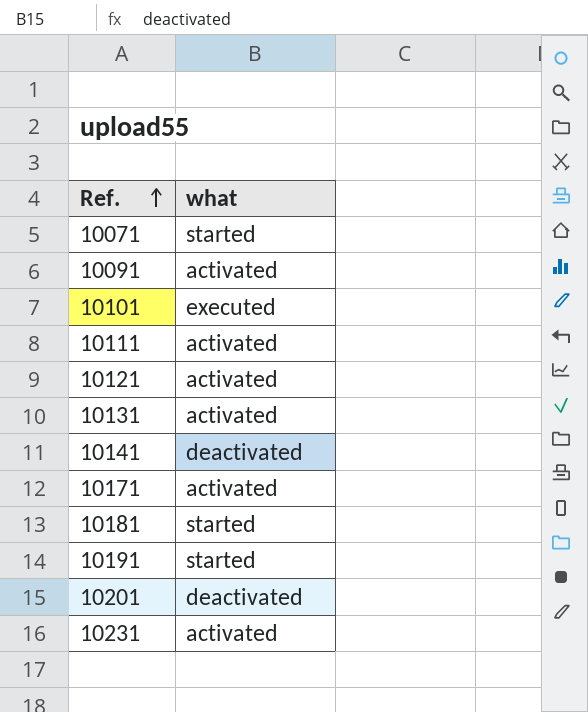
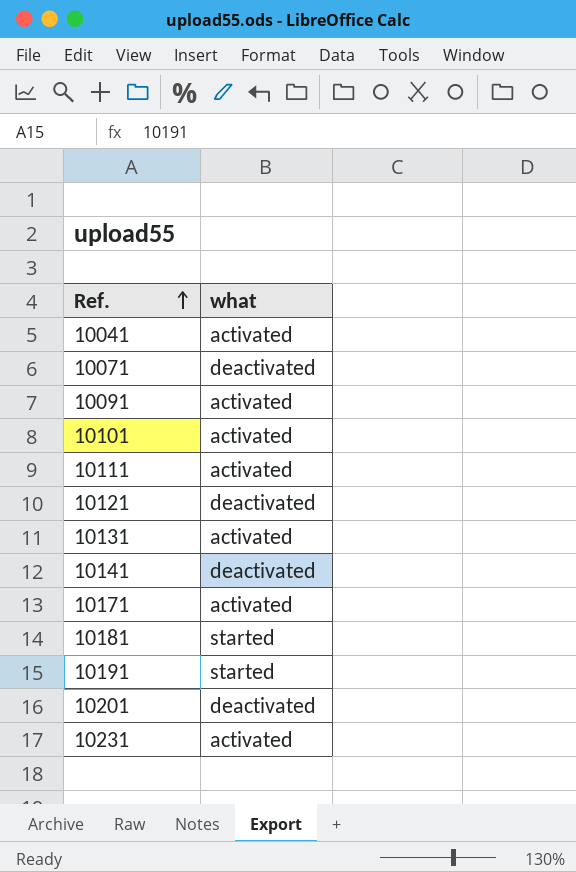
row 10041: none -> activated
10071 | what: started -> deactivated
10101 | what: executed -> activated
10121 | what: activated -> deactivated

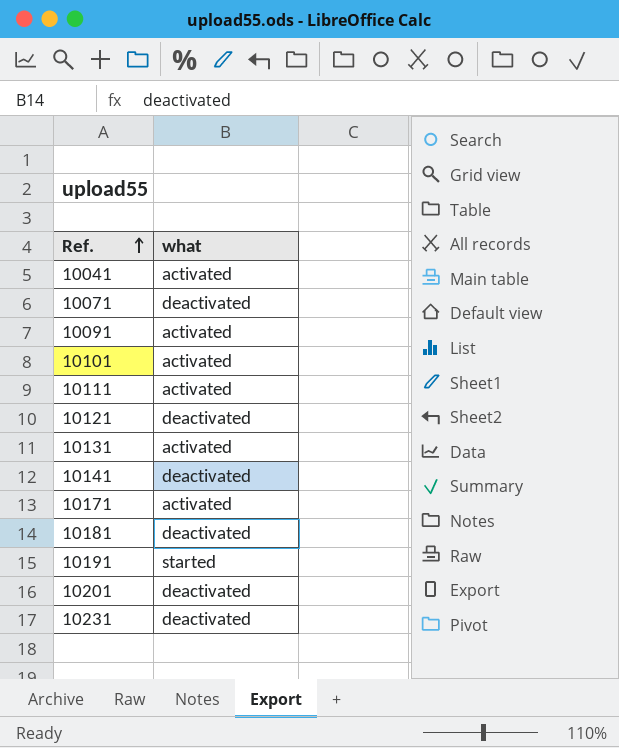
10181 | what: started -> deactivated
10231 | what: activated -> deactivated

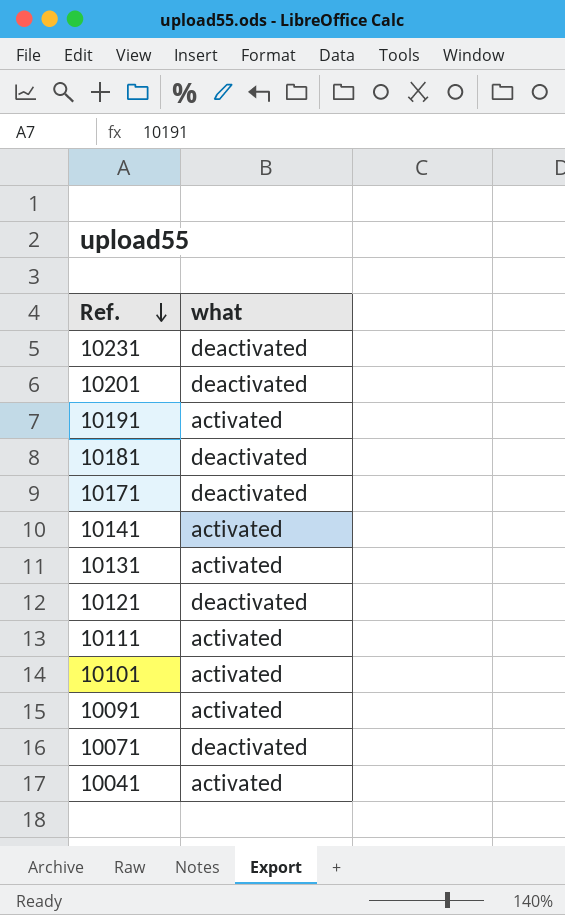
row order: Ref. ascending -> Ref. descending
10191 | what: started -> activated
10171 | what: activated -> deactivated
10141 | what: deactivated -> activated

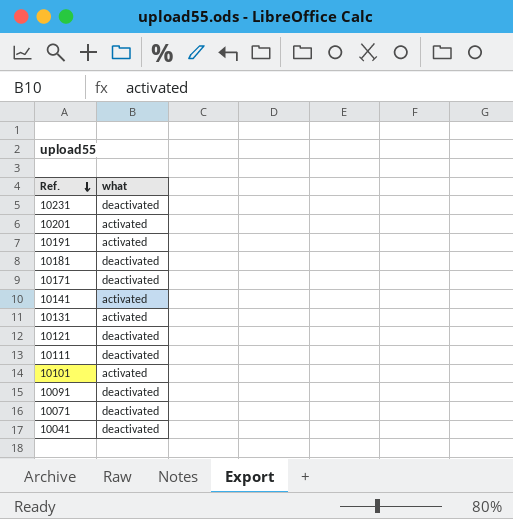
10201 | what: deactivated -> activated
10111 | what: activated -> deactivated
10091 | what: activated -> deactivated
10041 | what: activated -> deactivated

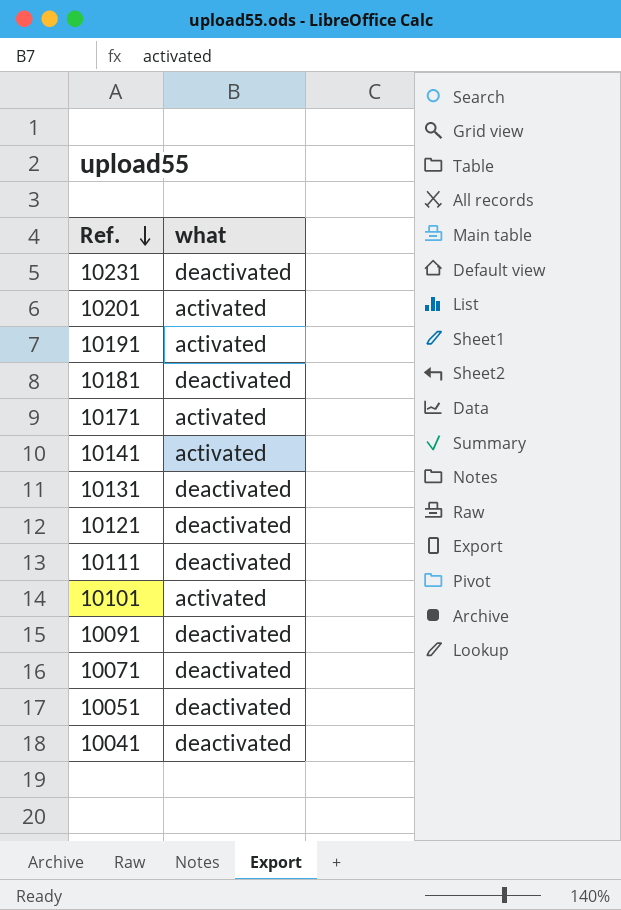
10171 | what: deactivated -> activated
10131 | what: activated -> deactivated
row 10051: none -> deactivated

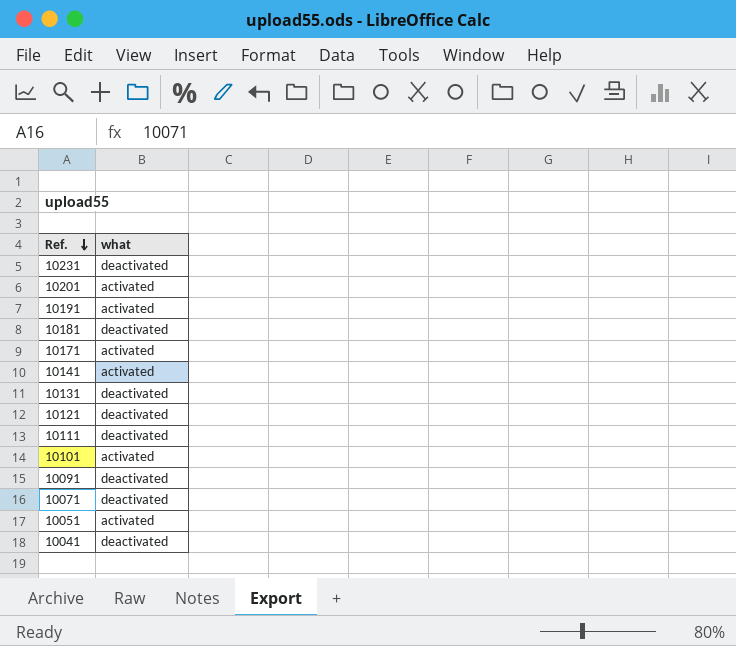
10051 | what: deactivated -> activated

